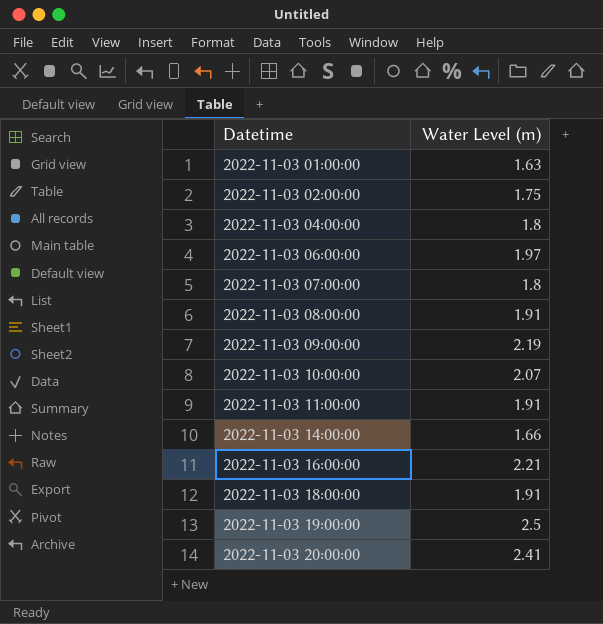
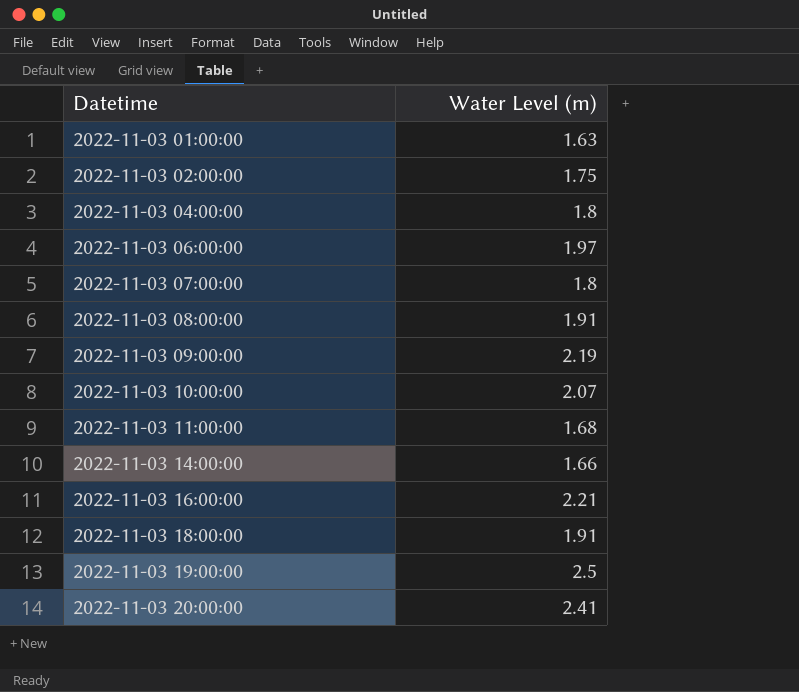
2022-11-03 11:00:00 | Water Level (m): 1.91 -> 1.68

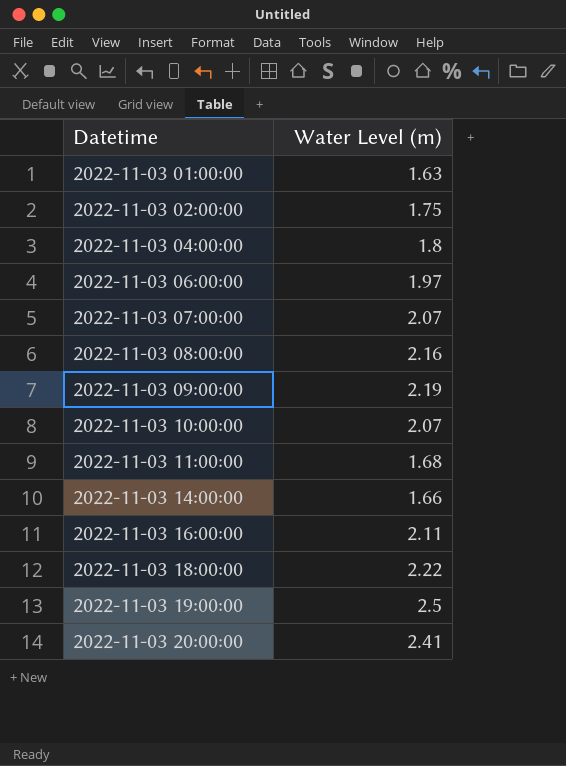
2022-11-03 07:00:00 | Water Level (m): 1.8 -> 2.07
2022-11-03 08:00:00 | Water Level (m): 1.91 -> 2.16
2022-11-03 16:00:00 | Water Level (m): 2.21 -> 2.11
2022-11-03 18:00:00 | Water Level (m): 1.91 -> 2.22

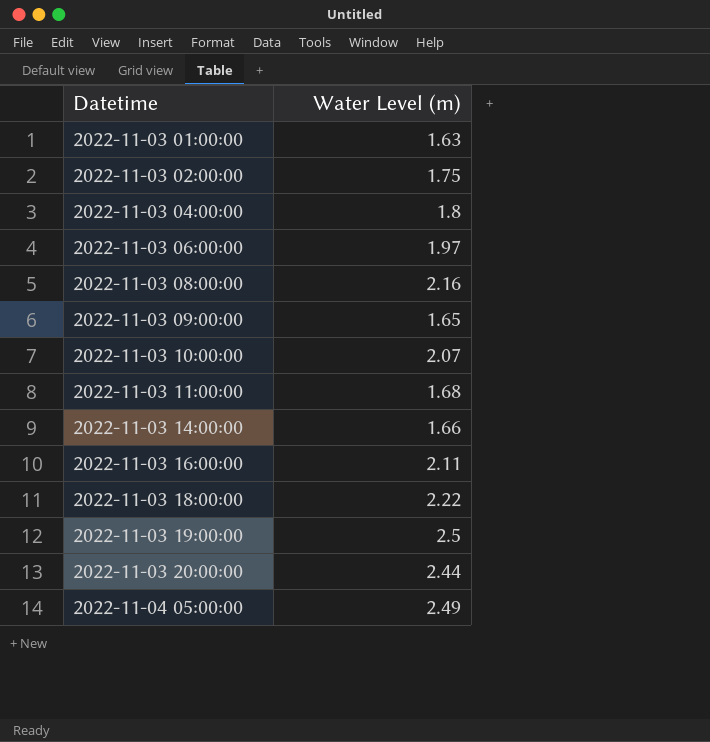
row 2022-11-03 07:00:00: 2.07 -> none
2022-11-03 09:00:00 | Water Level (m): 2.19 -> 1.65
2022-11-03 20:00:00 | Water Level (m): 2.41 -> 2.44
row 2022-11-04 05:00:00: none -> 2.49

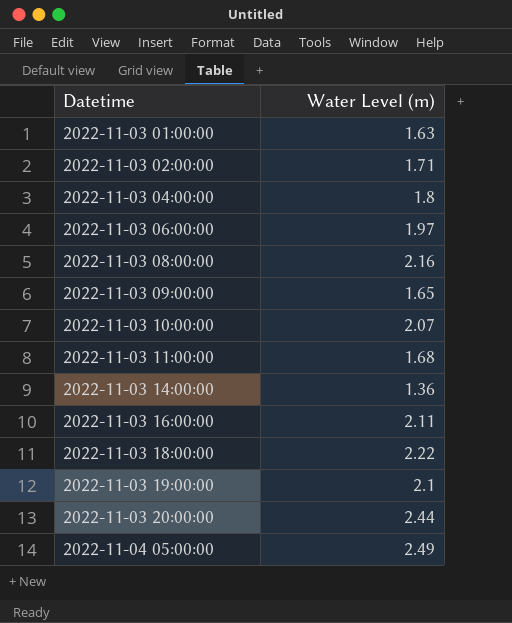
2022-11-03 02:00:00 | Water Level (m): 1.75 -> 1.71
2022-11-03 14:00:00 | Water Level (m): 1.66 -> 1.36
2022-11-03 19:00:00 | Water Level (m): 2.5 -> 2.1

